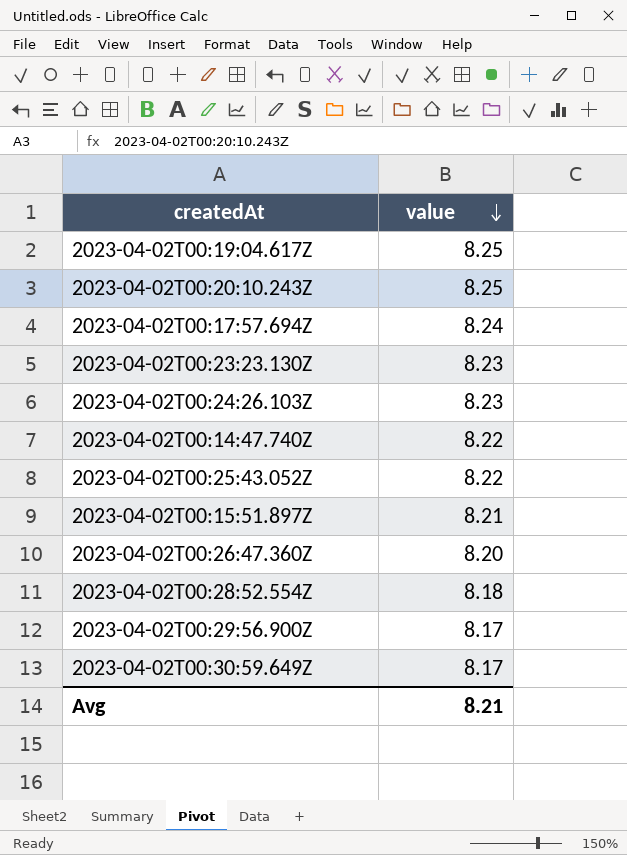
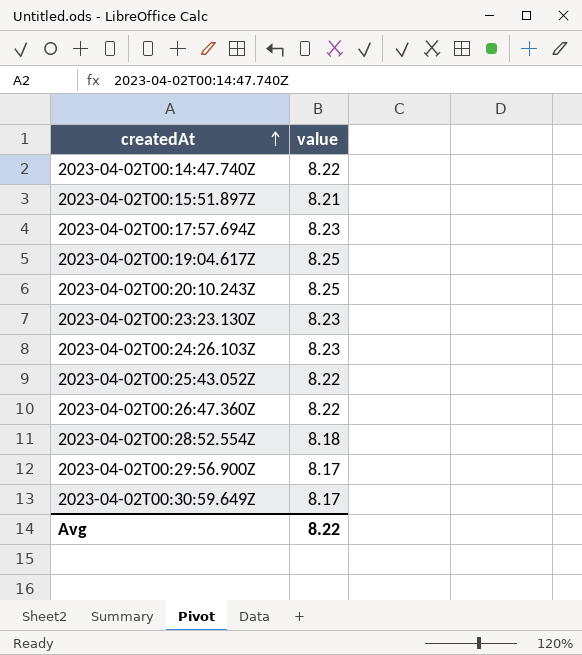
row order: value descending -> createdAt ascending
2023-04-02T00:17:57.694Z | value: 8.24 -> 8.23
2023-04-02T00:26:47.360Z | value: 8.20 -> 8.22
Avg | value: 8.21 -> 8.22

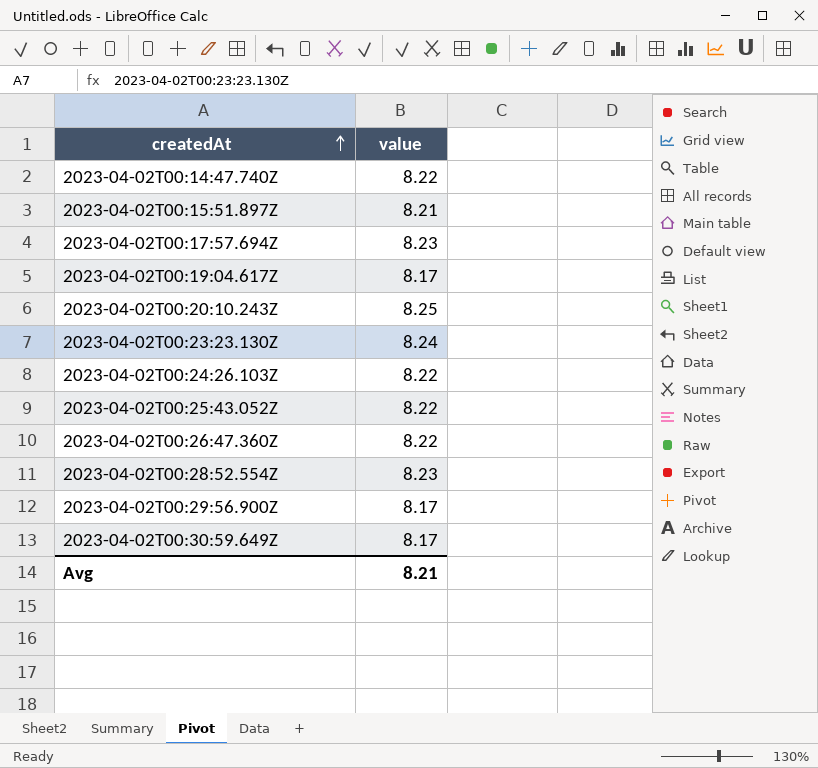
2023-04-02T00:19:04.617Z | value: 8.25 -> 8.17
2023-04-02T00:23:23.130Z | value: 8.23 -> 8.24
2023-04-02T00:24:26.103Z | value: 8.23 -> 8.22
2023-04-02T00:28:52.554Z | value: 8.18 -> 8.23
Avg | value: 8.22 -> 8.21

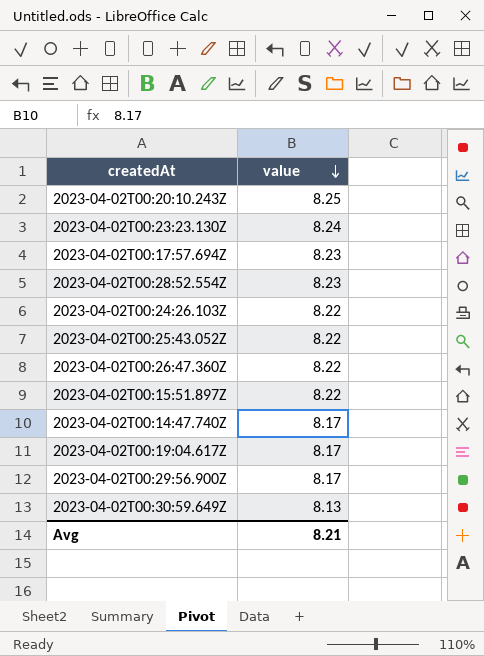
row order: createdAt ascending -> value descending
2023-04-02T00:15:51.897Z | value: 8.21 -> 8.22
2023-04-02T00:14:47.740Z | value: 8.22 -> 8.17
2023-04-02T00:30:59.649Z | value: 8.17 -> 8.13

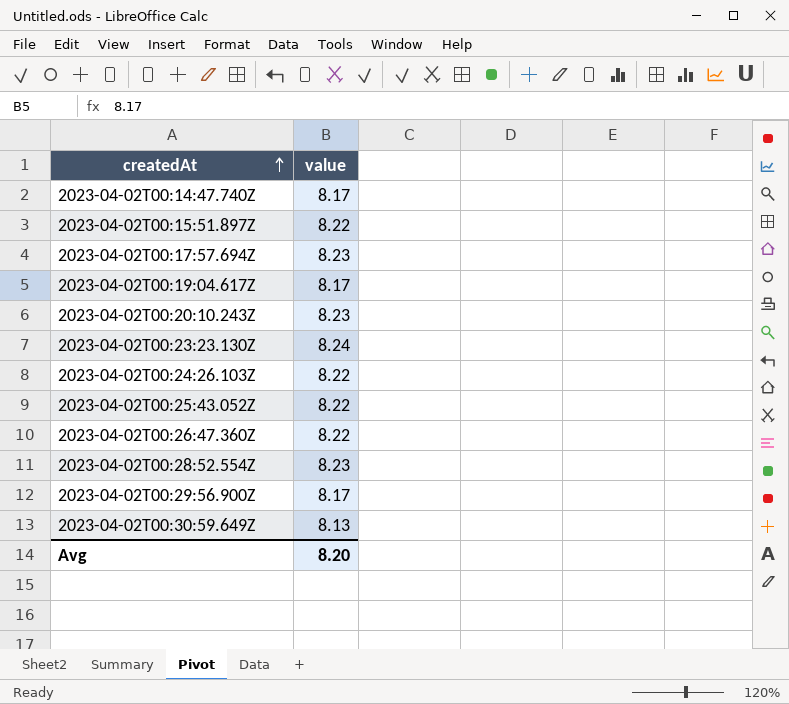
row order: value descending -> createdAt ascending
2023-04-02T00:20:10.243Z | value: 8.25 -> 8.23
Avg | value: 8.21 -> 8.20

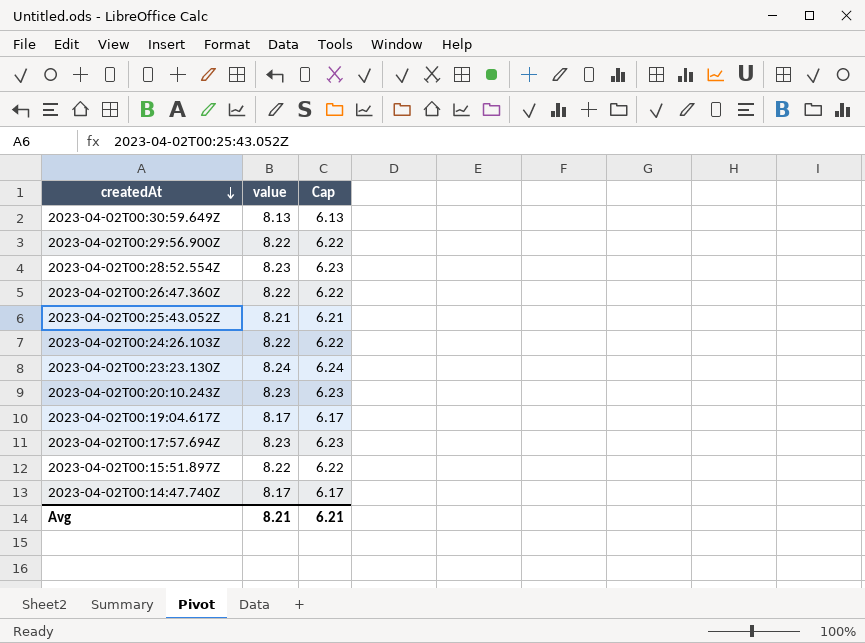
row order: createdAt ascending -> createdAt descending
column Cap | formula: none -> [value] - 2
2023-04-02T00:29:56.900Z | value: 8.17 -> 8.22
2023-04-02T00:25:43.052Z | value: 8.22 -> 8.21
Avg | value: 8.20 -> 8.21

